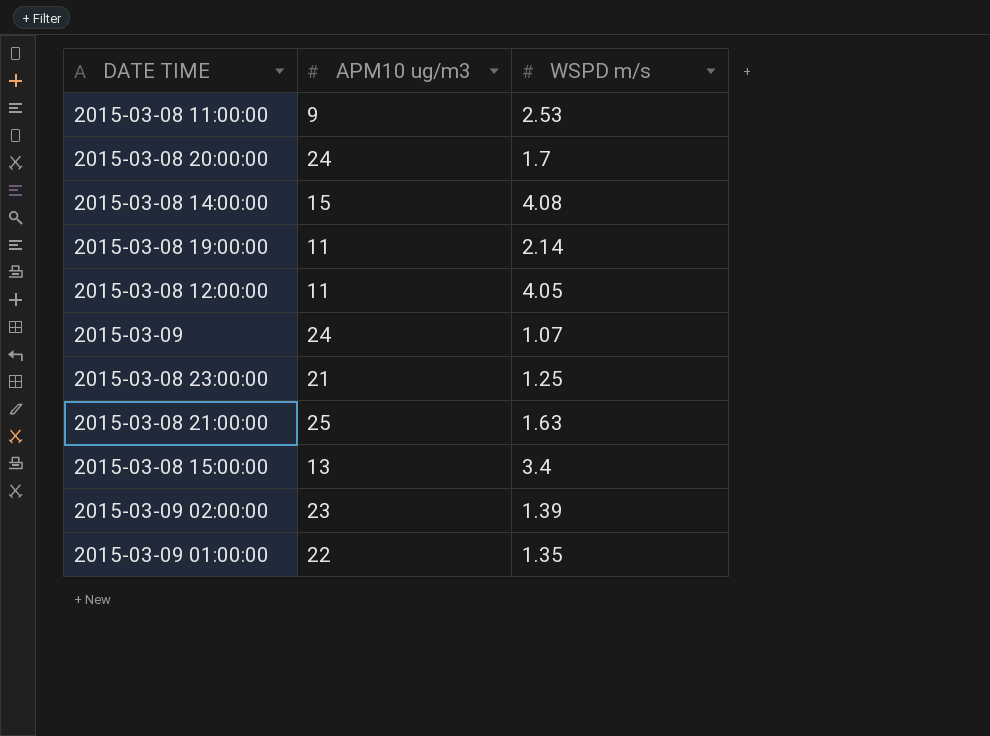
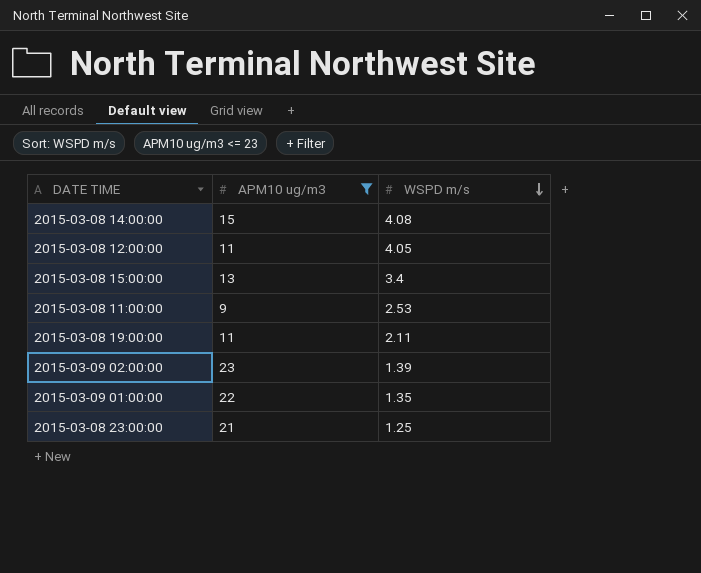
filter: none -> APM10 ug/m3 <= 23
row order: none -> WSPD m/s descending
2015-03-08 19:00:00 | WSPD m/s: 2.14 -> 2.11

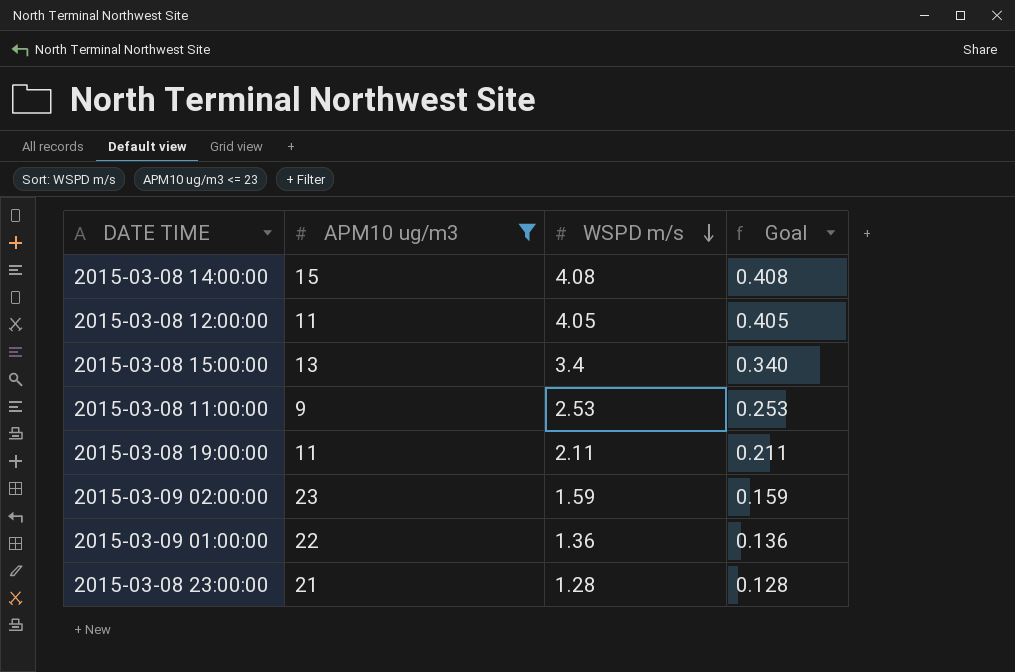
column Goal | formula: none -> [WSPD m/s] * 0.1
2015-03-09 02:00:00 | WSPD m/s: 1.39 -> 1.59
2015-03-09 01:00:00 | WSPD m/s: 1.35 -> 1.36
2015-03-08 23:00:00 | WSPD m/s: 1.25 -> 1.28

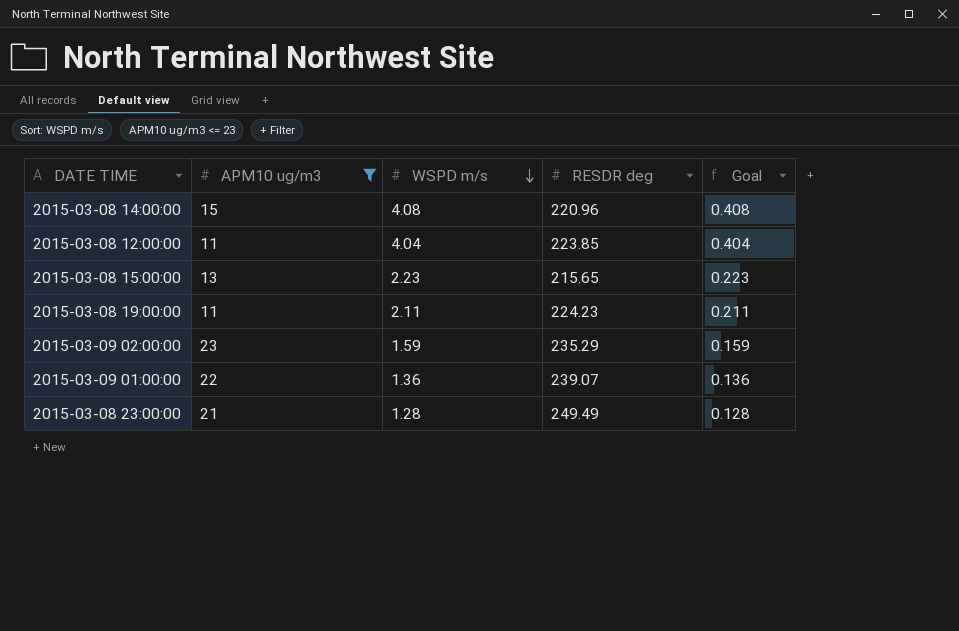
column RESDR deg | position: none -> 4
row 2015-03-08 11:00:00: 9 | 2.53 | 0.253 -> none
2015-03-08 12:00:00 | WSPD m/s: 4.05 -> 4.04
2015-03-08 12:00:00 | Goal: 0.405 -> 0.404
2015-03-08 15:00:00 | WSPD m/s: 3.4 -> 2.23
2015-03-08 15:00:00 | Goal: 0.340 -> 0.223

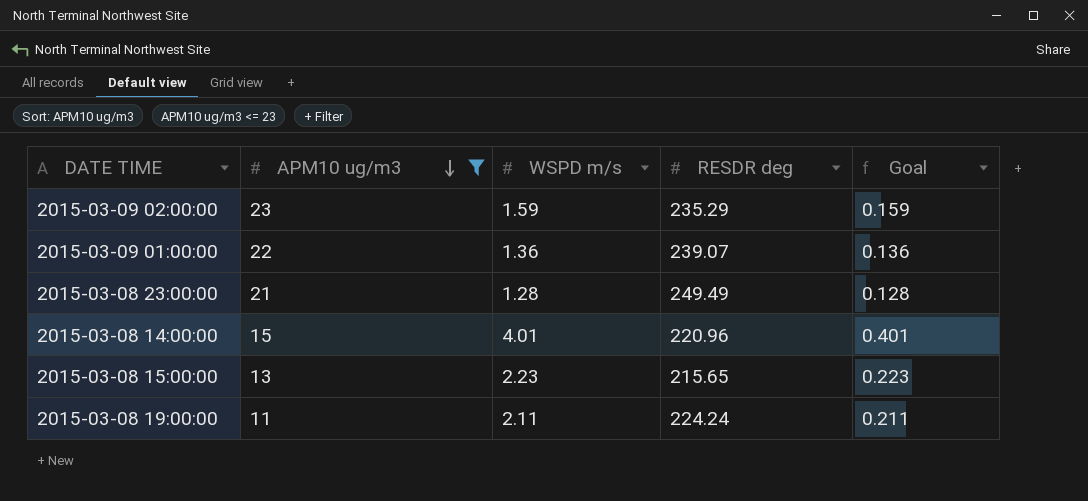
row order: WSPD m/s descending -> APM10 ug/m3 descending
row 2015-03-08 12:00:00: 11 | 4.04 | 223.85 | 0.404 -> none
2015-03-08 14:00:00 | WSPD m/s: 4.08 -> 4.01
2015-03-08 14:00:00 | Goal: 0.408 -> 0.401
2015-03-08 19:00:00 | RESDR deg: 224.23 -> 224.24

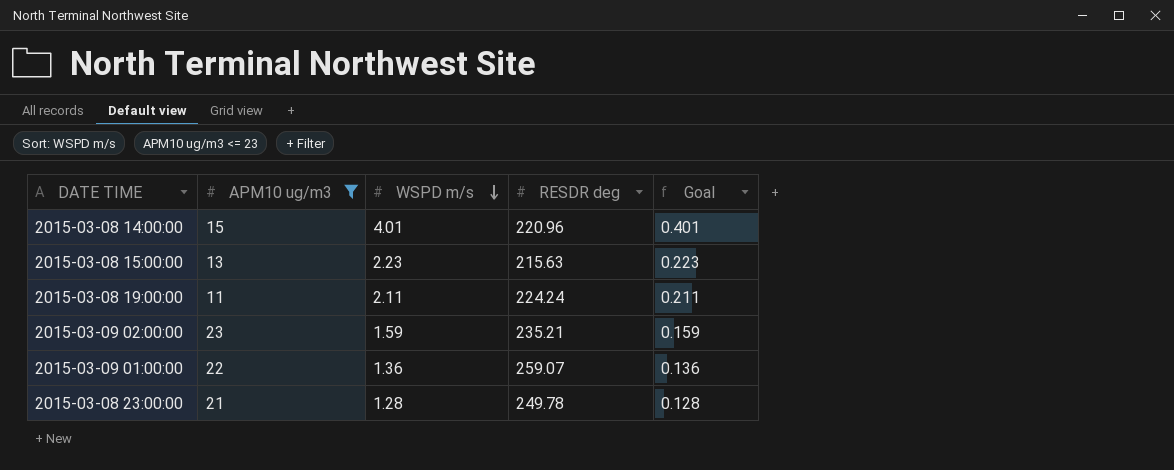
row order: APM10 ug/m3 descending -> WSPD m/s descending
2015-03-08 15:00:00 | RESDR deg: 215.65 -> 215.63
2015-03-09 02:00:00 | RESDR deg: 235.29 -> 235.21
2015-03-09 01:00:00 | RESDR deg: 239.07 -> 259.07
2015-03-08 23:00:00 | RESDR deg: 249.49 -> 249.78

